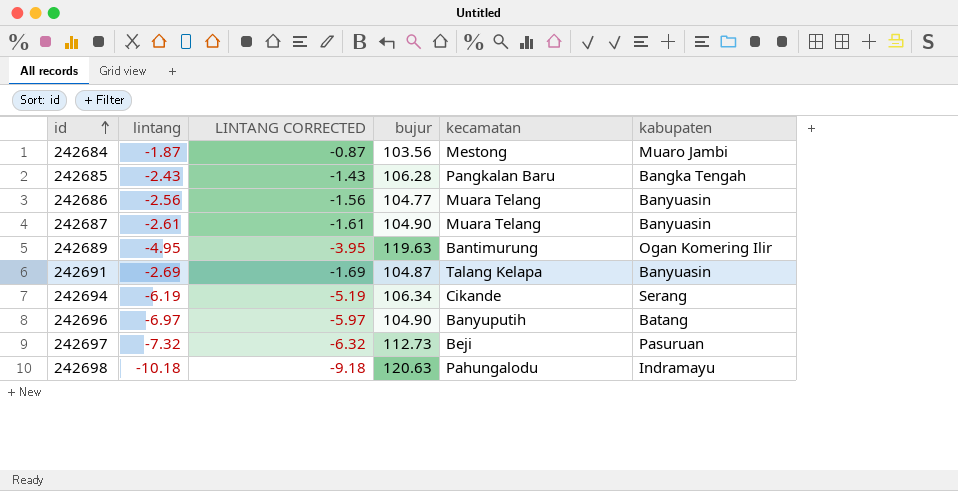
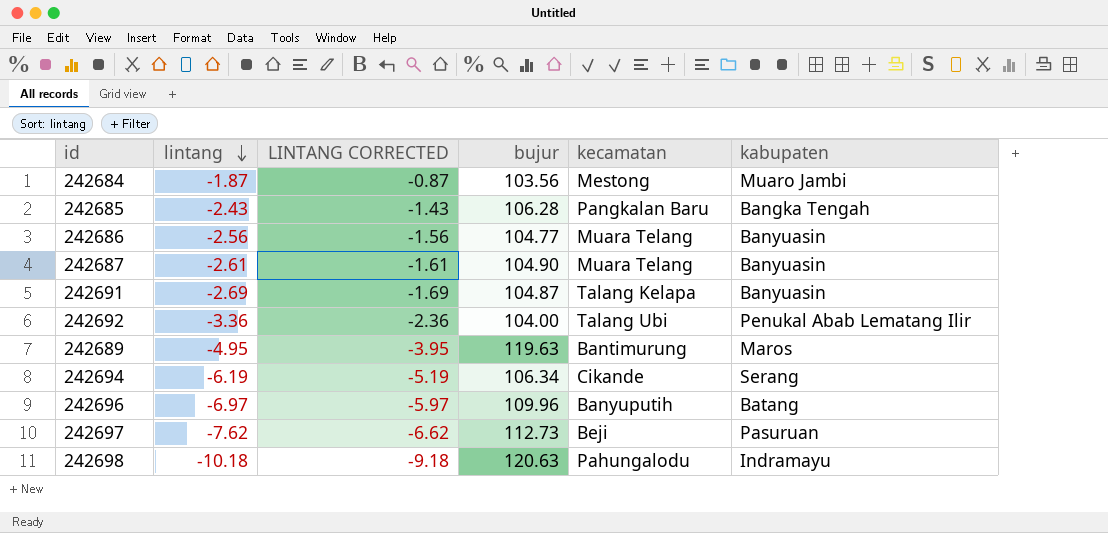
row order: id ascending -> lintang descending
row 242692: none -> -3.36 | -2.36 | 104.00 | Talang Ubi | Penukal Abab Lematang Ilir
242689 | kabupaten: Ogan Komering Ilir -> Maros
242696 | bujur: 104.90 -> 109.96
242697 | lintang: -7.32 -> -7.62
242697 | LINTANG CORRECTED: -6.32 -> -6.62

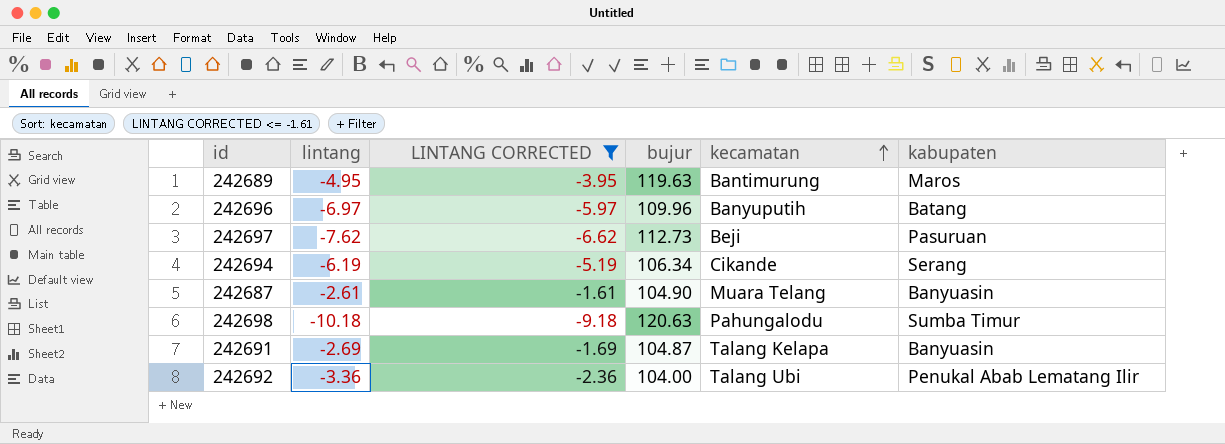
filter: none -> LINTANG CORRECTED <= -1.61
row order: lintang descending -> kecamatan ascending
242698 | kabupaten: Indramayu -> Sumba Timur

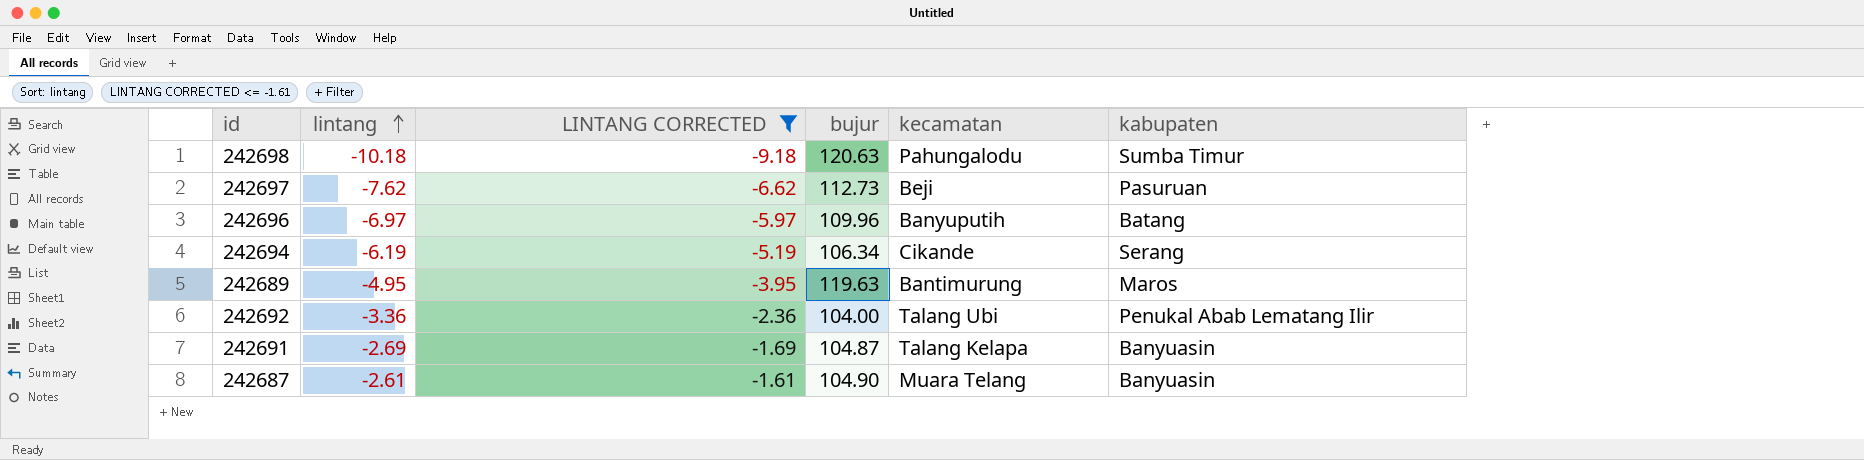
row order: kecamatan ascending -> lintang ascending

